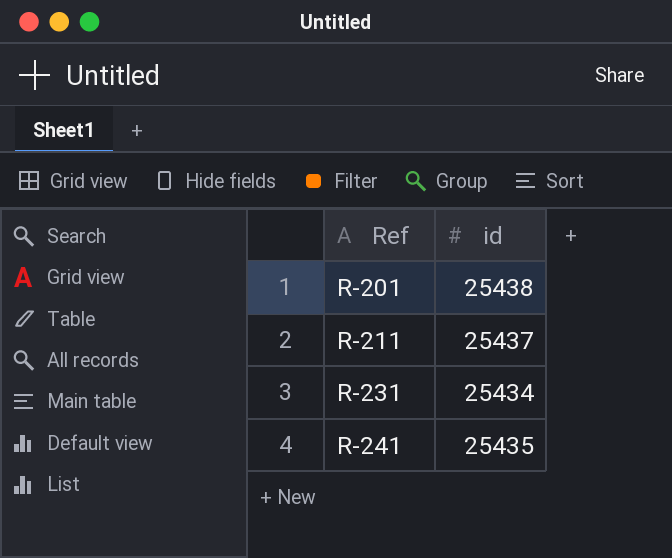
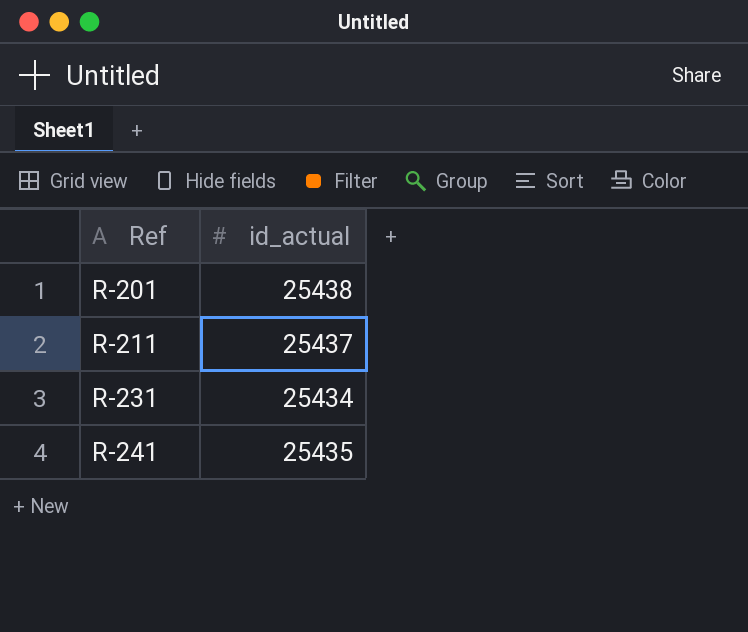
column name: id -> id_actual

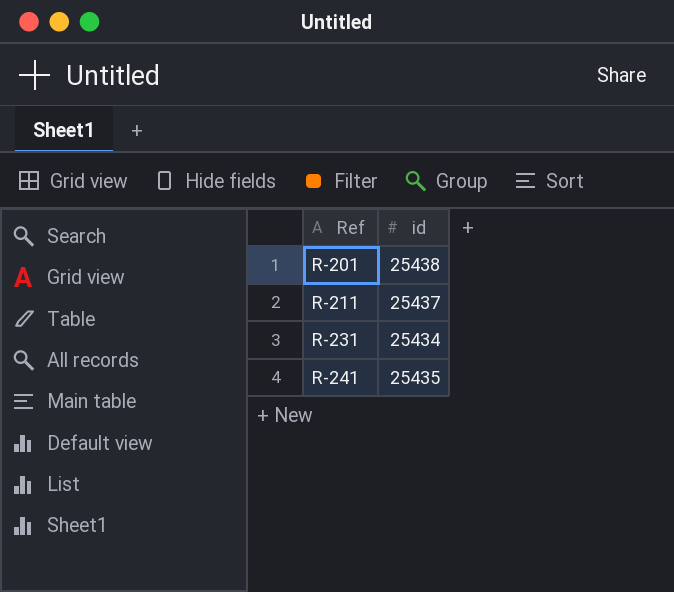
column name: id_actual -> id

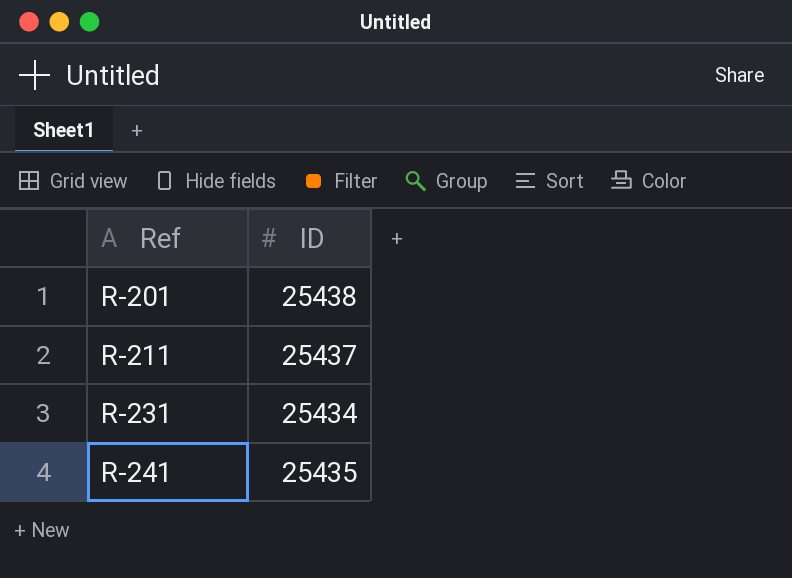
column name: id -> ID

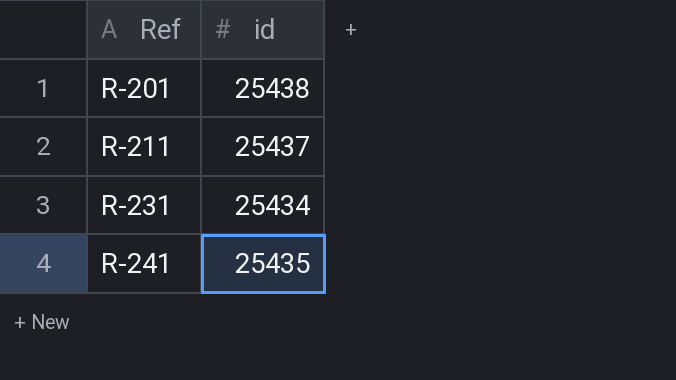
column name: ID -> id

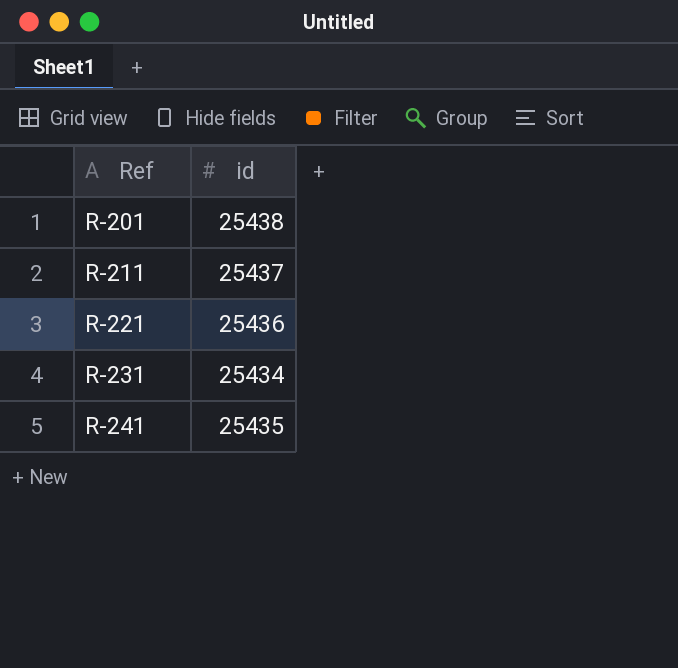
row R-221: none -> 25436

